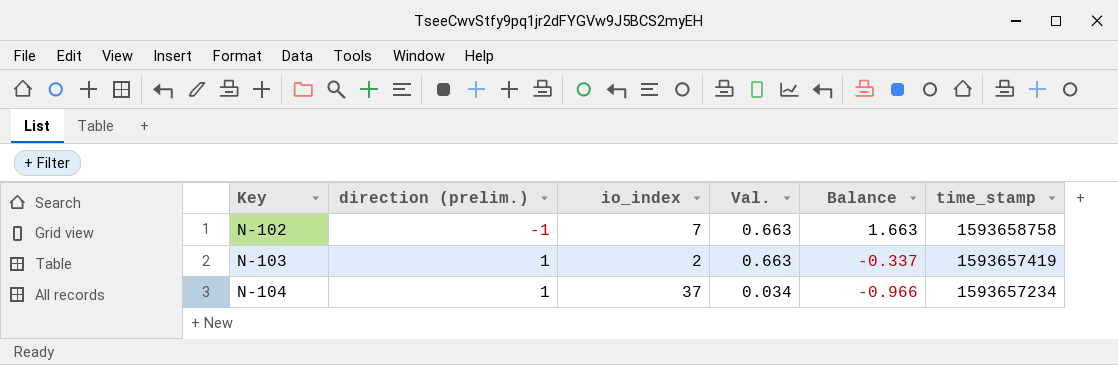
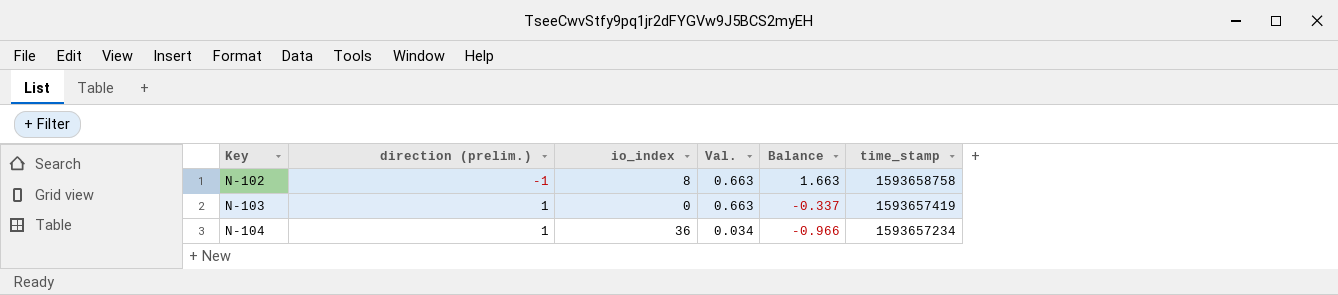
N-102 | io_index: 7 -> 8
N-103 | io_index: 2 -> 0
N-104 | io_index: 37 -> 36

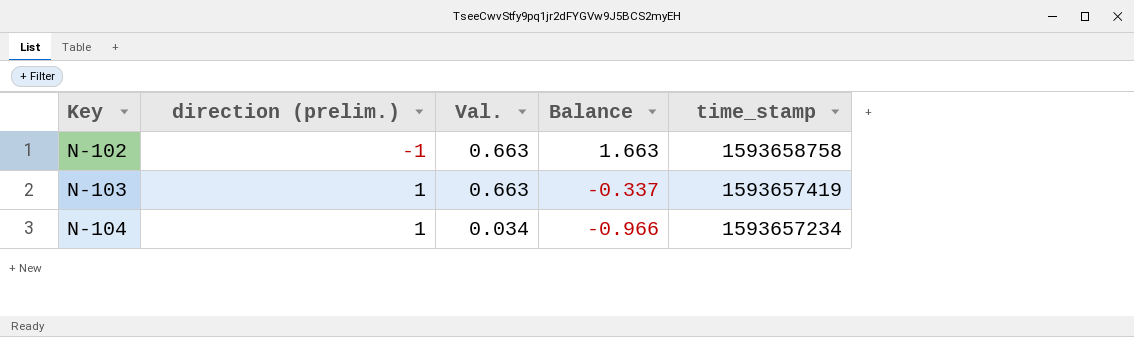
column io_index | position: 3 -> none

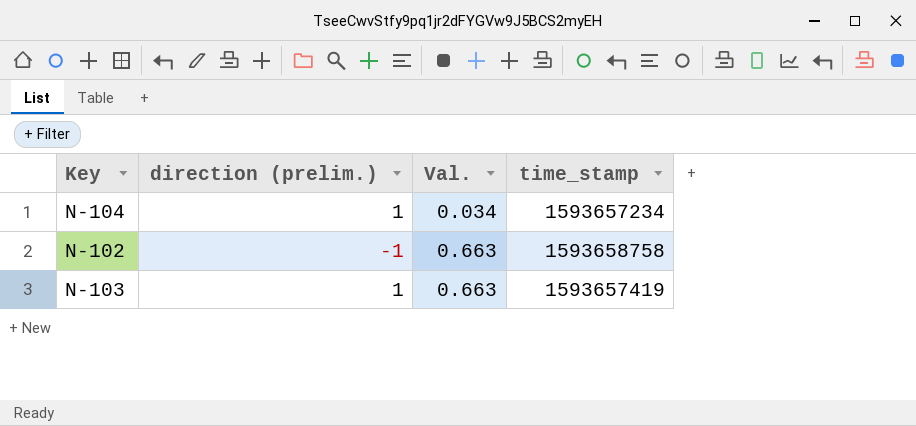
row order: Key ascending -> Val. ascending
column Balance | formula: [Val.] - [direction (prelim.)] -> none

